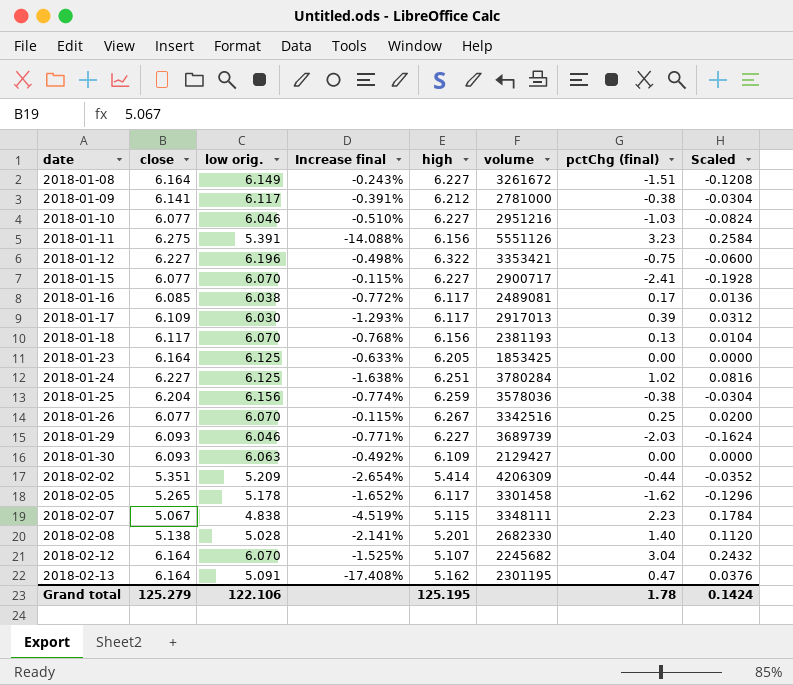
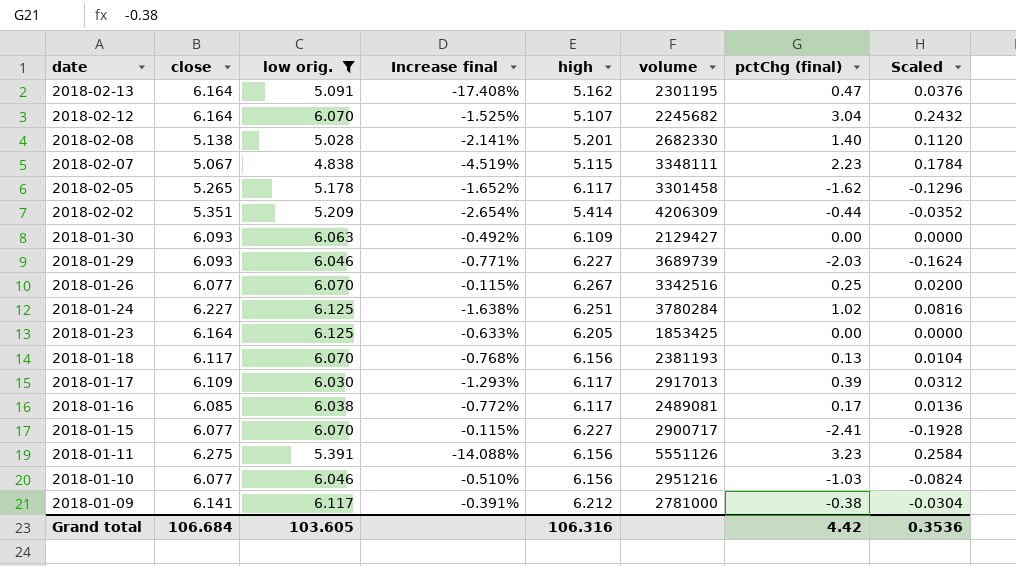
filter: none -> low orig. <= 6.125
row order: date ascending -> date descending
2018-01-10 | high: 6.227 -> 6.156
Grand total | close: 125.279 -> 106.684
Grand total | low orig.: 122.106 -> 103.605
Grand total | high: 125.195 -> 106.316
Grand total | pctChg (final): 1.78 -> 4.42
Grand total | Scaled: 0.1424 -> 0.3536

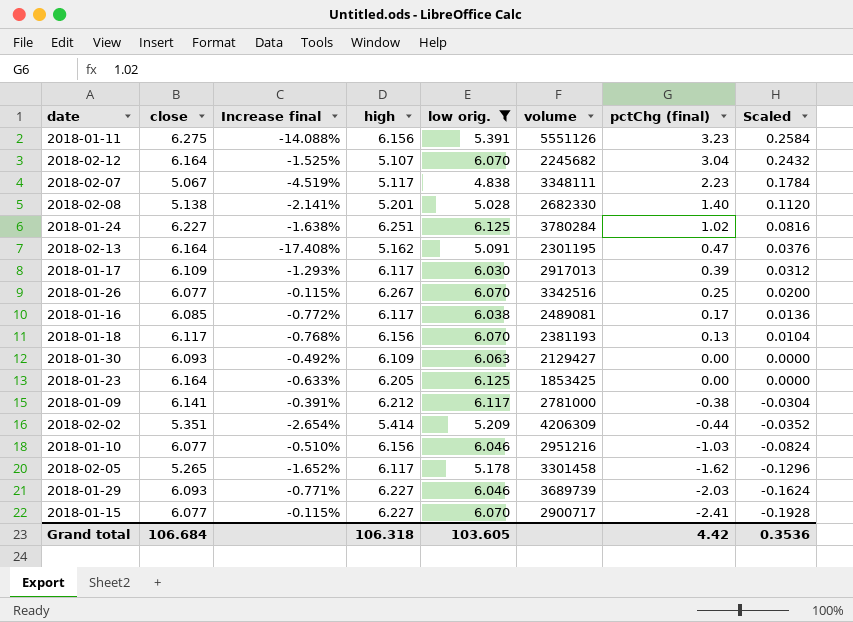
row order: date descending -> pctChg (final) descending
column low orig. | position: 3 -> 5
2018-02-07 | high: 5.115 -> 5.117
Grand total | high: 106.316 -> 106.318

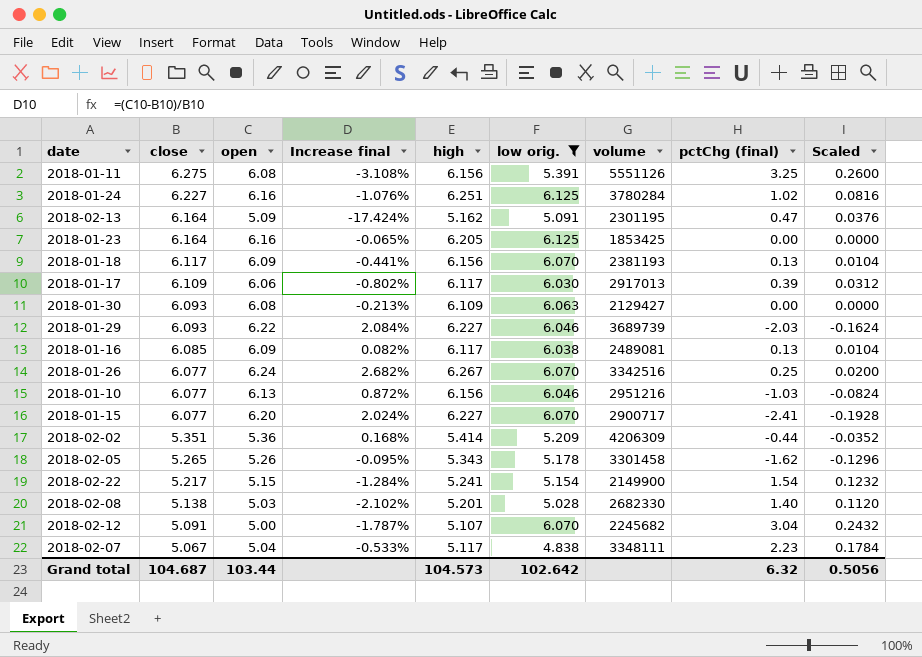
row order: pctChg (final) descending -> close descending
column open | position: none -> 3
column Increase final | formula: ([low orig.] - [close]) / [close] -> ([open] - [close]) / [close]
row 2018-01-09: 6.141 | -0.391% | 6.212 | 6.117 | 2781000 | -0.38 | -0.0304 -> none
2018-01-11 | pctChg (final): 3.23 -> 3.25
2018-01-11 | Scaled: 0.2584 -> 0.2600
2018-01-16 | pctChg (final): 0.17 -> 0.13
2018-01-16 | Scaled: 0.0136 -> 0.0104
2018-02-05 | high: 6.117 -> 5.343
row 2018-02-22: none -> 5.217 | 5.15 | -1.284% | 5.241 | 5.154 | 2149900 | 1.54 | 0.1232
2018-02-12 | close: 6.164 -> 5.091
Grand total | close: 106.684 -> 104.687
Grand total | high: 106.318 -> 104.573
Grand total | low orig.: 103.605 -> 102.642
Grand total | pctChg (final): 4.42 -> 6.32
Grand total | Scaled: 0.3536 -> 0.5056

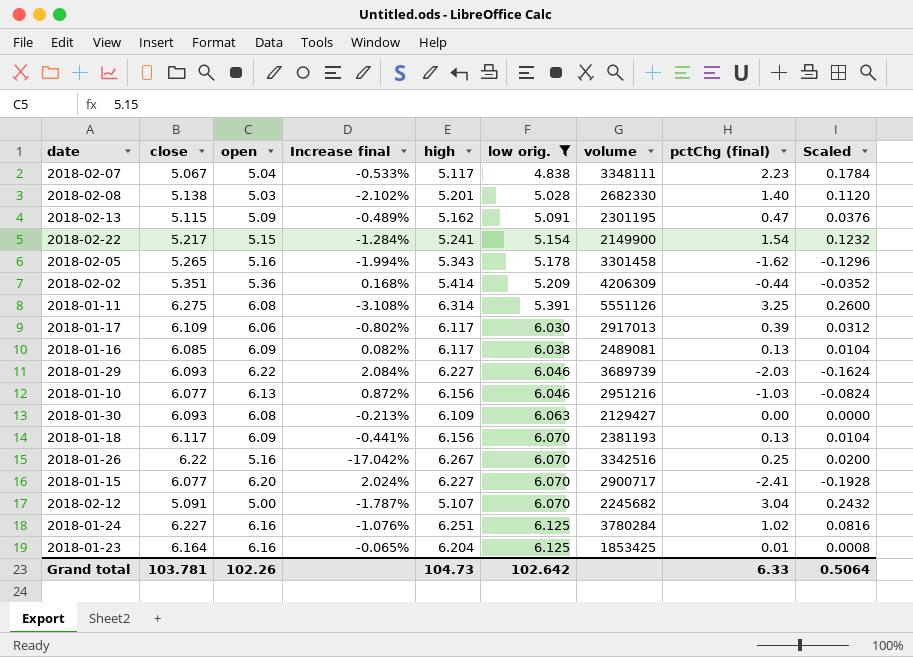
row order: close descending -> low orig. ascending
2018-02-13 | close: 6.164 -> 5.115
2018-02-13 | Increase final: -17.424% -> -0.489%
2018-02-05 | open: 5.26 -> 5.16
2018-02-05 | Increase final: -0.095% -> -1.994%
2018-01-11 | high: 6.156 -> 6.314
2018-01-26 | close: 6.077 -> 6.22
2018-01-26 | open: 6.24 -> 5.16
2018-01-26 | Increase final: 2.682% -> -17.042%
2018-01-23 | high: 6.205 -> 6.204
2018-01-23 | pctChg (final): 0.00 -> 0.01
2018-01-23 | Scaled: 0.0000 -> 0.0008
Grand total | close: 104.687 -> 103.781
Grand total | open: 103.44 -> 102.26
Grand total | high: 104.573 -> 104.73
Grand total | pctChg (final): 6.32 -> 6.33
Grand total | Scaled: 0.5056 -> 0.5064

